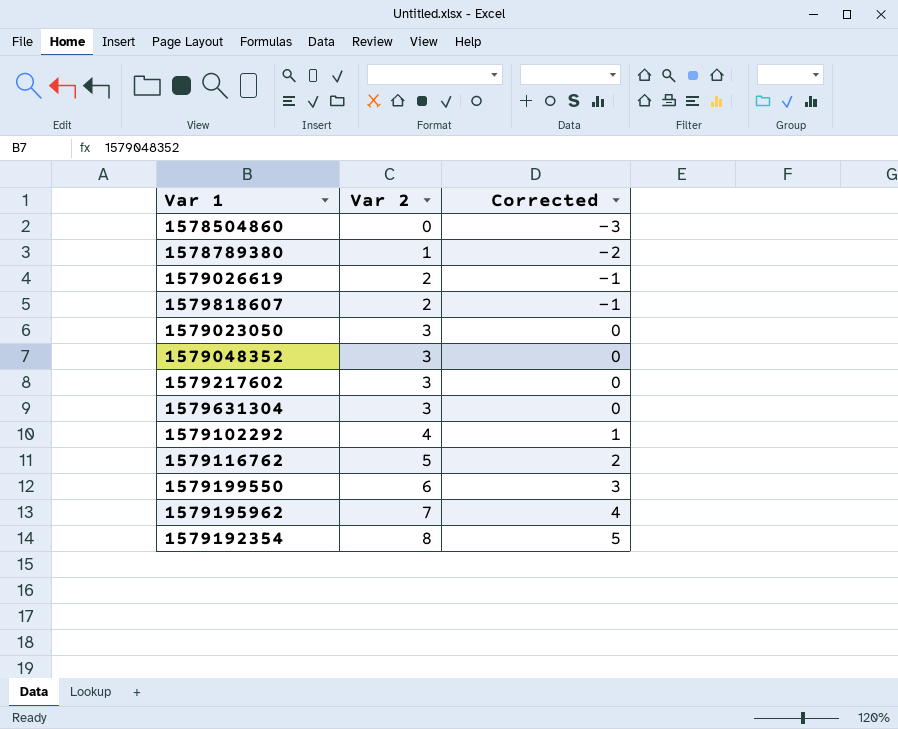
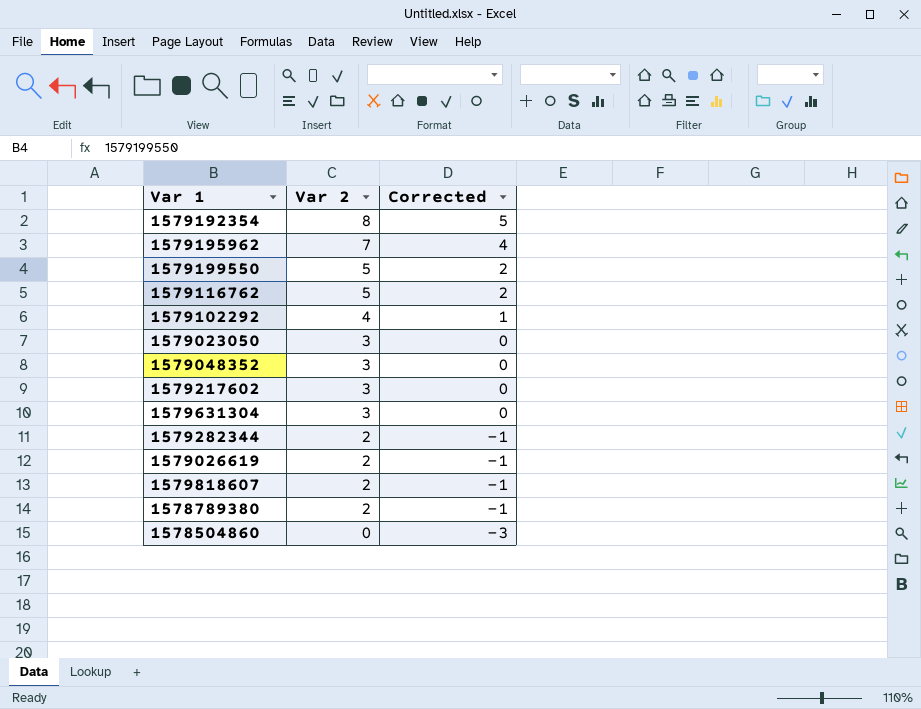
row order: Var 2 ascending -> Var 2 descending
1579199550 | Var 2: 6 -> 5
1579199550 | Corrected: 3 -> 2
row 1579282344: none -> 2 | -1
1578789380 | Var 2: 1 -> 2
1578789380 | Corrected: -2 -> -1

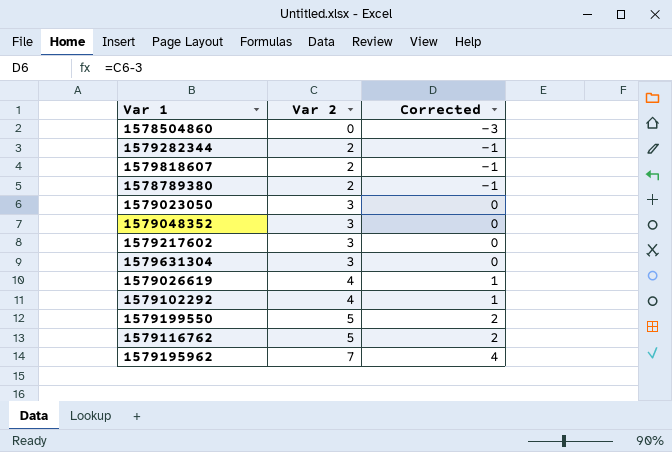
row order: Var 2 descending -> Var 2 ascending
row 1579192354: 8 | 5 -> none
1579026619 | Var 2: 2 -> 4
1579026619 | Corrected: -1 -> 1

